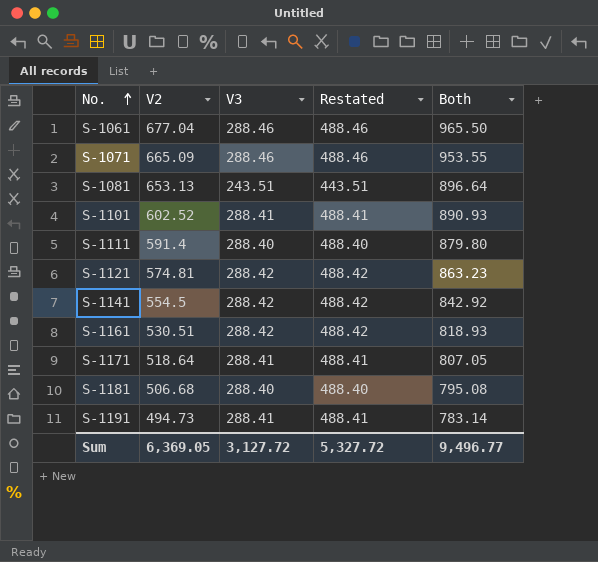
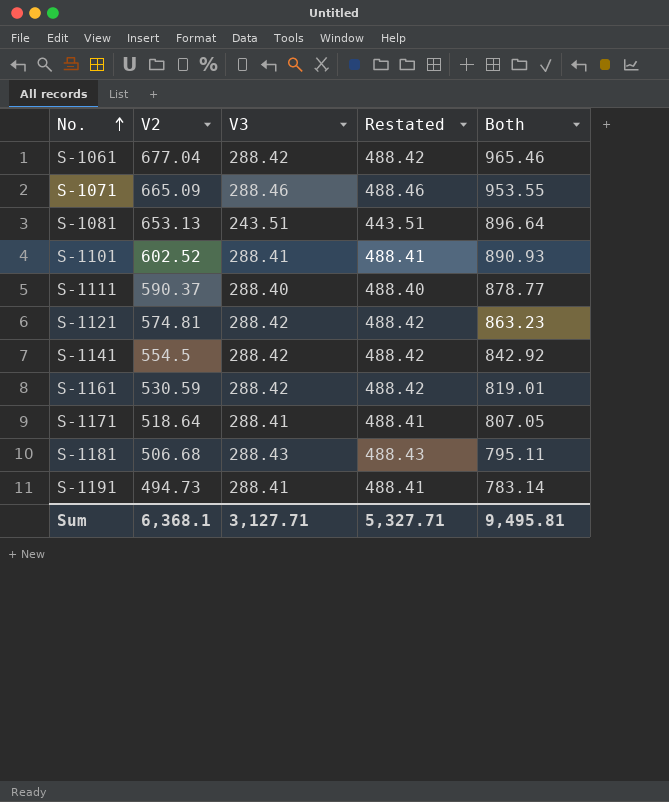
S-1061 | V3: 288.46 -> 288.42
S-1061 | Restated: 488.46 -> 488.42
S-1061 | Both: 965.50 -> 965.46
S-1111 | V2: 591.4 -> 590.37
S-1111 | Both: 879.80 -> 878.77
S-1161 | V2: 530.51 -> 530.59
S-1161 | Both: 818.93 -> 819.01
S-1181 | V3: 288.40 -> 288.43
S-1181 | Restated: 488.40 -> 488.43
S-1181 | Both: 795.08 -> 795.11
Sum | V2: 6,369.05 -> 6,368.1
Sum | V3: 3,127.72 -> 3,127.71
Sum | Restated: 5,327.72 -> 5,327.71
Sum | Both: 9,496.77 -> 9,495.81

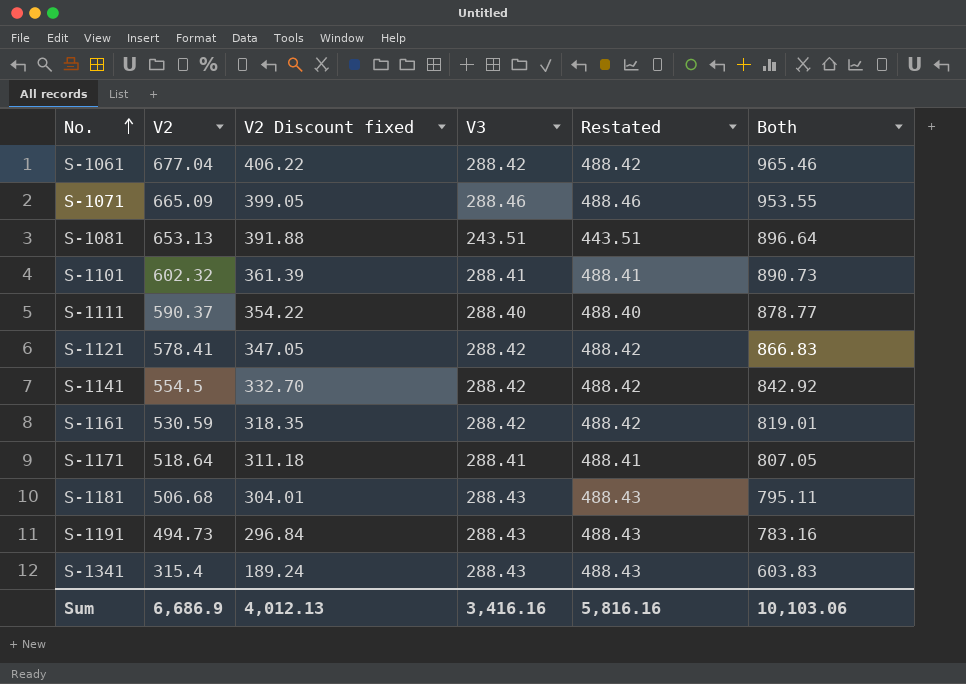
column V2 Discount fixed | formula: none -> [V2] * 0.6
S-1101 | V2: 602.52 -> 602.32
S-1101 | Both: 890.93 -> 890.73
S-1121 | V2: 574.81 -> 578.41
S-1121 | Both: 863.23 -> 866.83
S-1191 | V3: 288.41 -> 288.43
S-1191 | Restated: 488.41 -> 488.43
S-1191 | Both: 783.14 -> 783.16
row S-1341: none -> 315.4 | 189.24 | 288.43 | 488.43 | 603.83
Sum | V2: 6,368.1 -> 6,686.9
Sum | V3: 3,127.71 -> 3,416.16
Sum | Restated: 5,327.71 -> 5,816.16
Sum | Both: 9,495.81 -> 10,103.06

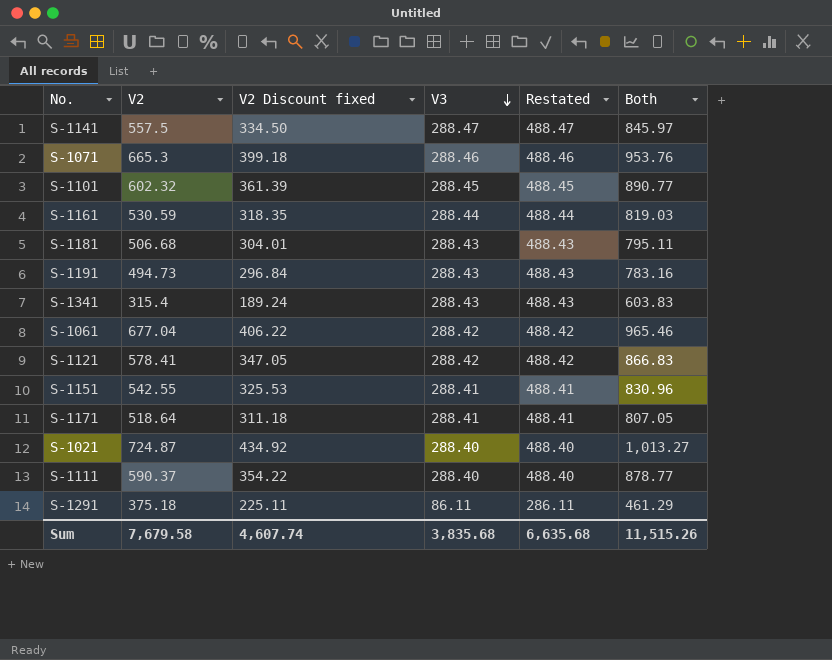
row order: No. ascending -> V3 descending
row S-1081: 653.13 | 391.88 | 243.51 | 443.51 | 896.64 -> none
S-1141 | V2: 554.5 -> 557.5
S-1141 | V2 Discount fixed: 332.70 -> 334.50
S-1141 | V3: 288.42 -> 288.47
S-1141 | Restated: 488.42 -> 488.47
S-1141 | Both: 842.92 -> 845.97
S-1071 | V2: 665.09 -> 665.3
S-1071 | V2 Discount fixed: 399.05 -> 399.18
S-1071 | Both: 953.55 -> 953.76
S-1101 | V3: 288.41 -> 288.45
S-1101 | Restated: 488.41 -> 488.45
S-1101 | Both: 890.73 -> 890.77
S-1161 | V3: 288.42 -> 288.44
S-1161 | Restated: 488.42 -> 488.44
S-1161 | Both: 819.01 -> 819.03
row S-1151: none -> 542.55 | 325.53 | 288.41 | 488.41 | 830.96
row S-1021: none -> 724.87 | 434.92 | 288.40 | 488.40 | 1,013.27
row S-1291: none -> 375.18 | 225.11 | 86.11 | 286.11 | 461.29
Sum | V2: 6,686.9 -> 7,679.58
Sum | V2 Discount fixed: 4,012.13 -> 4,607.74
Sum | V3: 3,416.16 -> 3,835.68
Sum | Restated: 5,816.16 -> 6,635.68
Sum | Both: 10,103.06 -> 11,515.26

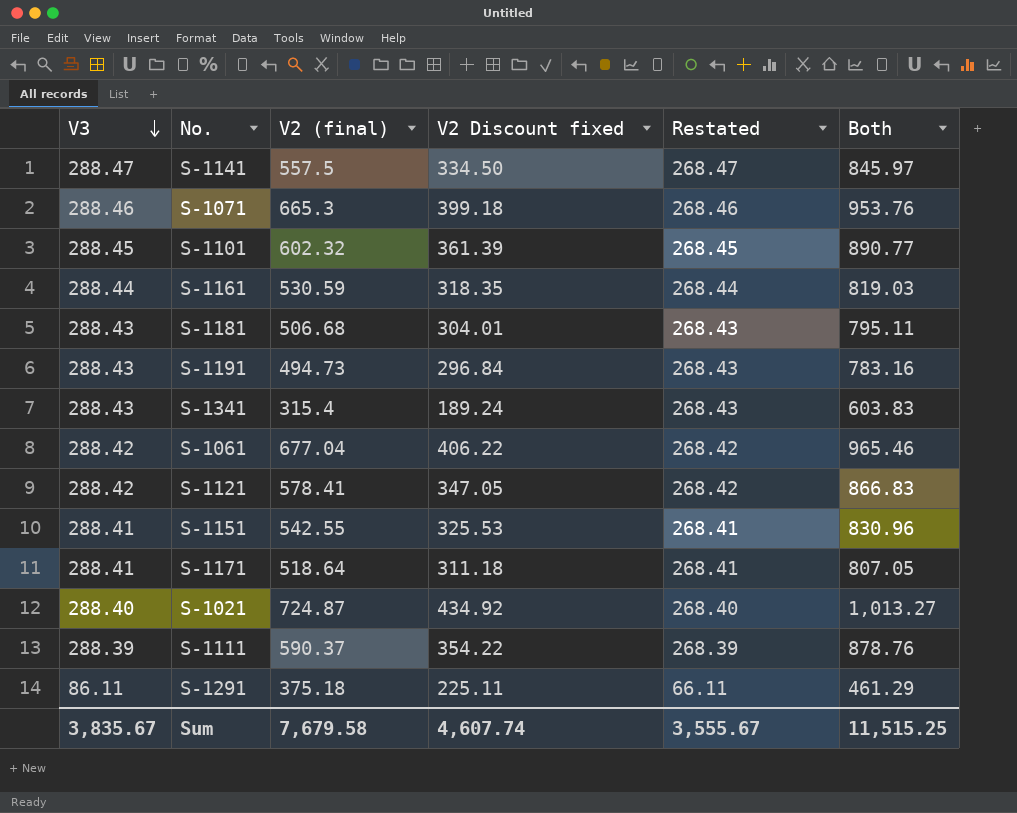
column V3 | position: 4 -> 1
column name: V2 -> V2 (final)
column Restated | formula: [V3] + 200 -> [V3] - 20
S-1111 | V3: 288.40 -> 288.39
S-1111 | Both: 878.77 -> 878.76
Sum | V3: 3,835.68 -> 3,835.67
Sum | Restated: 6,635.68 -> 3,555.67
Sum | Both: 11,515.26 -> 11,515.25

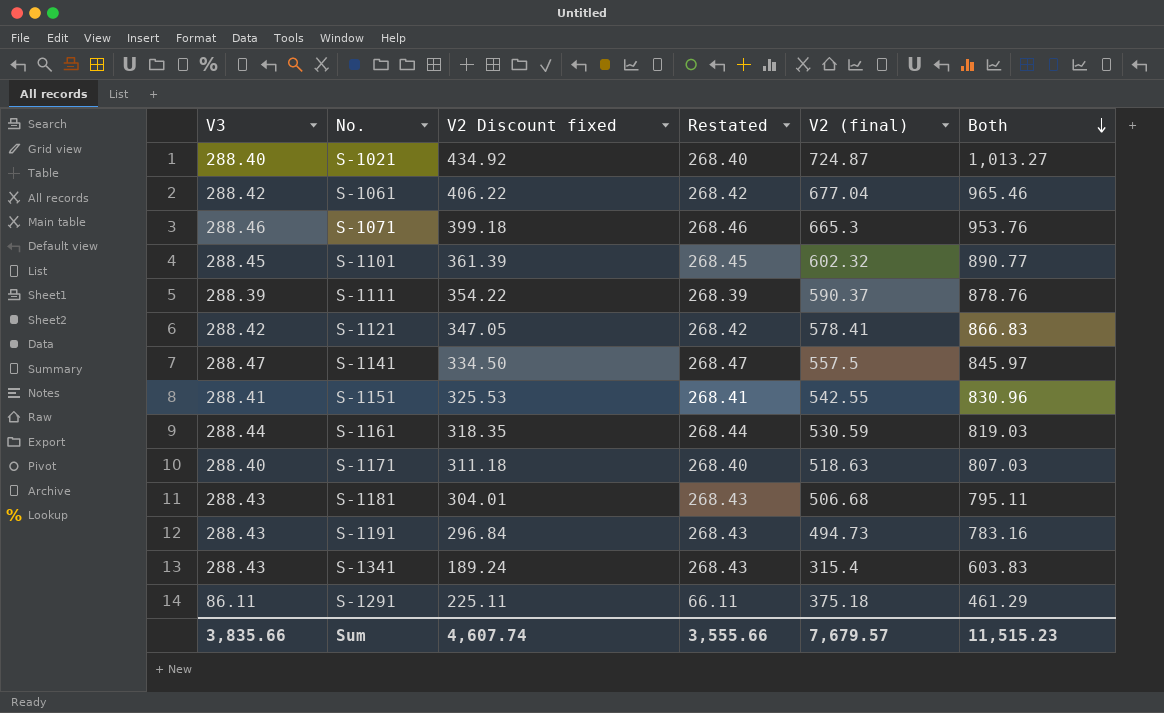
row order: V3 descending -> Both descending
column V2 (final) | position: 3 -> 5
S-1171 | V3: 288.41 -> 288.40
S-1171 | Restated: 268.41 -> 268.40
S-1171 | V2 (final): 518.64 -> 518.63
S-1171 | Both: 807.05 -> 807.03
Sum | V3: 3,835.67 -> 3,835.66
Sum | Restated: 3,555.67 -> 3,555.66
Sum | V2 (final): 7,679.58 -> 7,679.57
Sum | Both: 11,515.25 -> 11,515.23

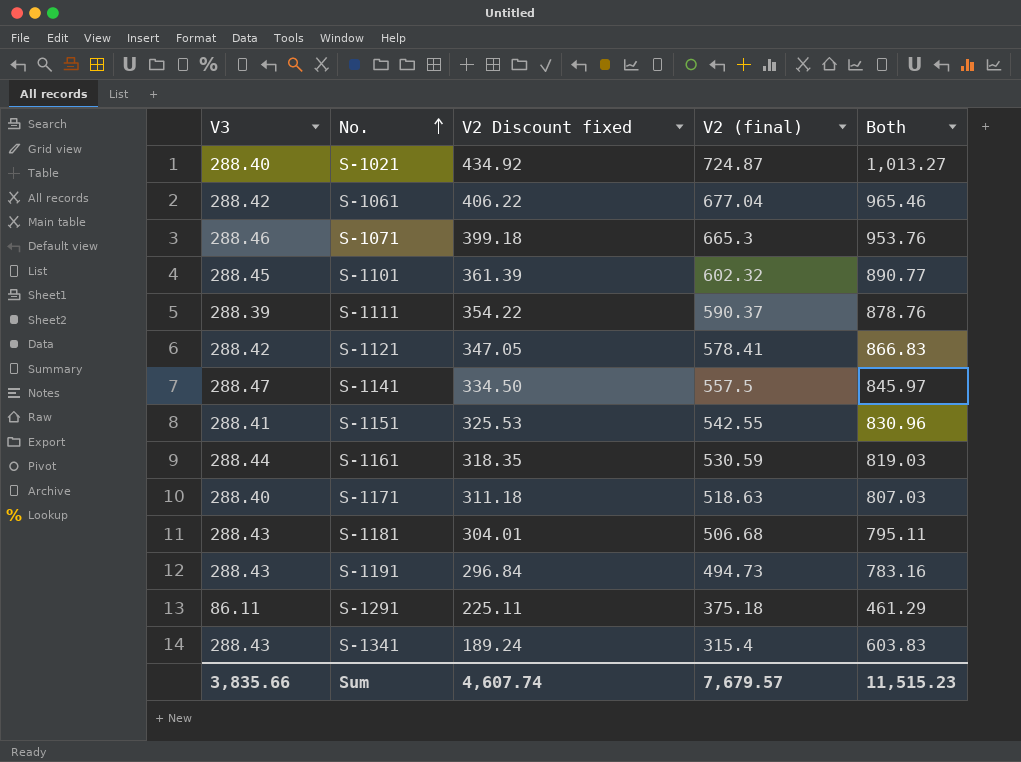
row order: Both descending -> No. ascending
column Restated | formula: [V3] - 20 -> none

